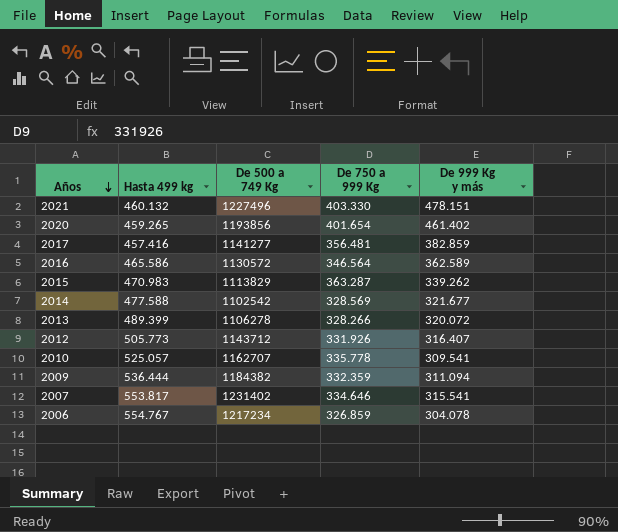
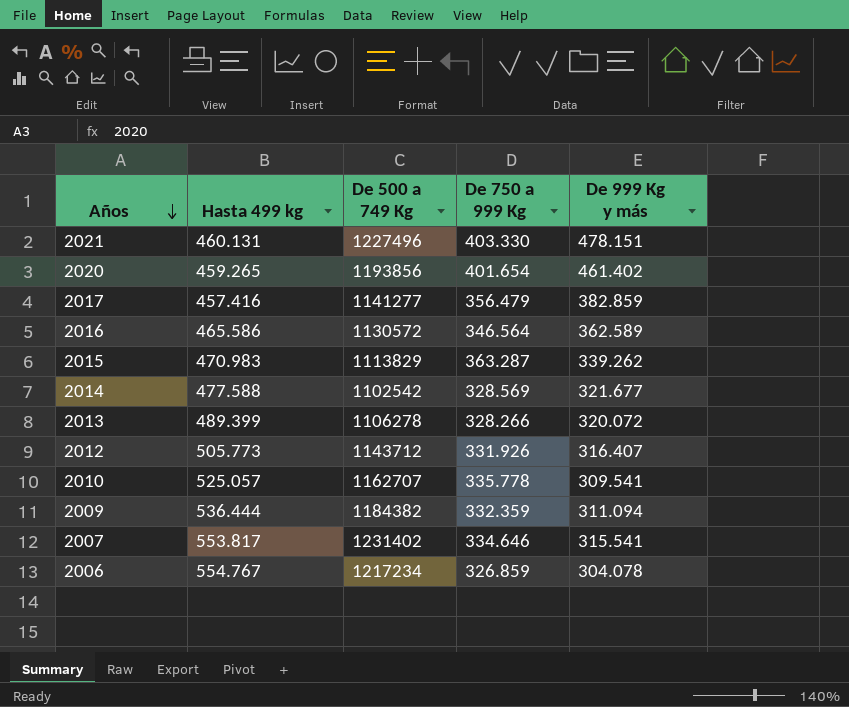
2021 | Hasta 499 kg: 460.132 -> 460.131
2017 | De 750 a 999 Kg: 356.481 -> 356.479

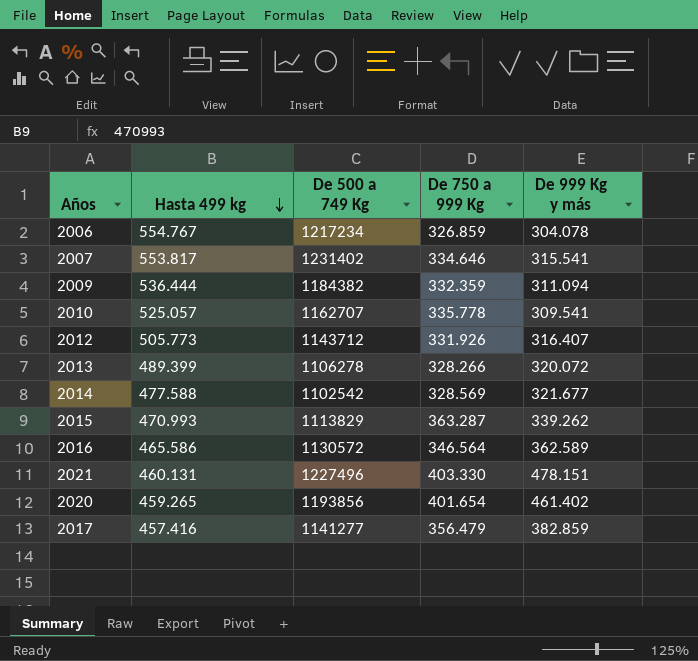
row order: Años descending -> Hasta 499 kg descending
2015 | Hasta 499 kg: 470.983 -> 470.993

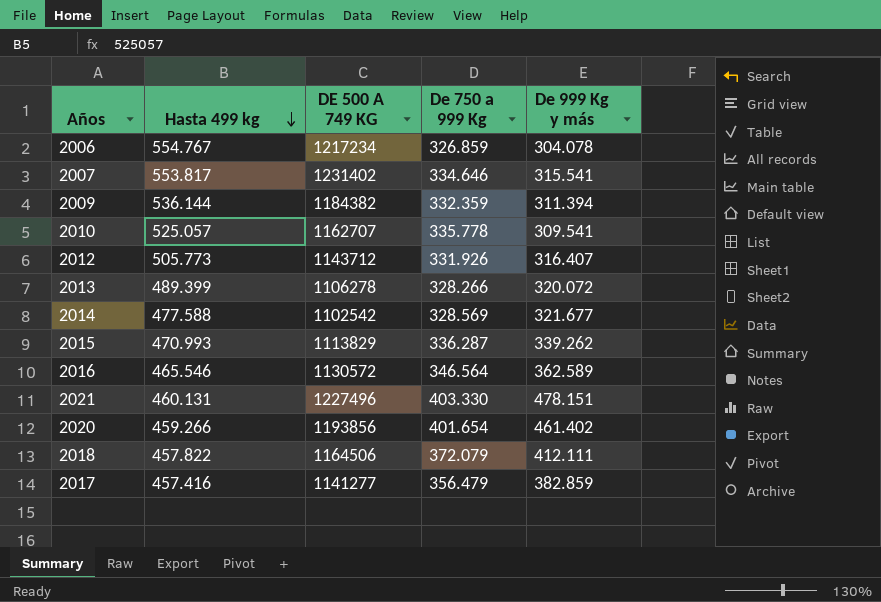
column name: De 500 a 749 Kg -> DE 500 A 749 KG
2009 | Hasta 499 kg: 536.444 -> 536.144
2009 | De 999 Kg y más: 311.094 -> 311.394
2015 | De 750 a 999 Kg: 363.287 -> 336.287
2016 | Hasta 499 kg: 465.586 -> 465.546
2020 | Hasta 499 kg: 459.265 -> 459.266
row 2018: none -> 457.822 | 1164506 | 372.079 | 412.111

